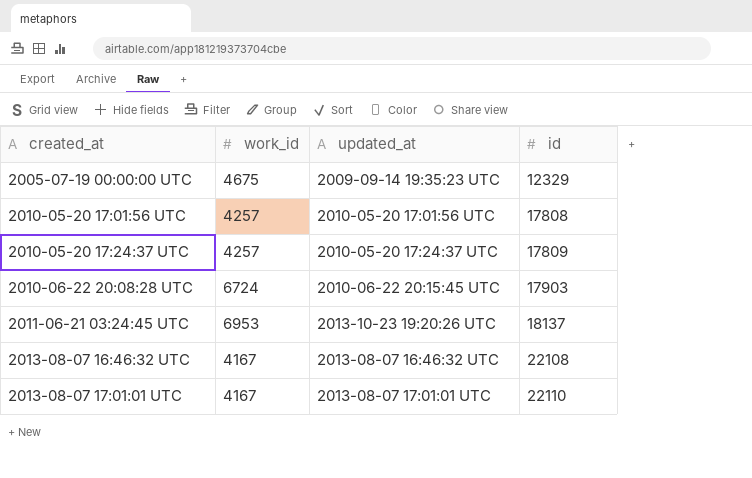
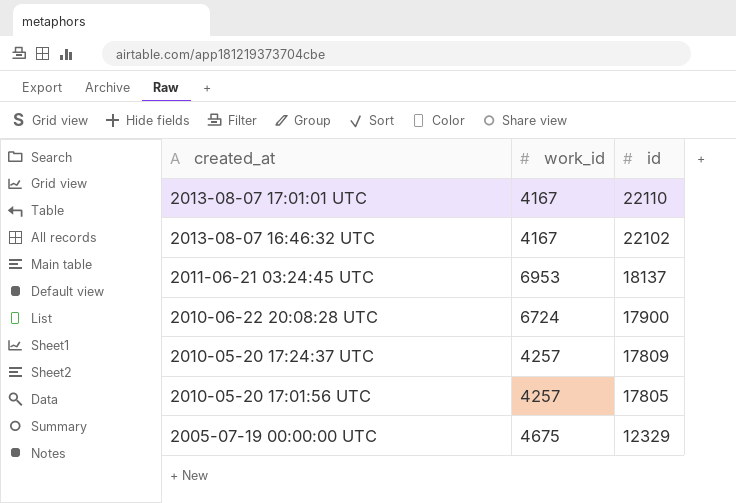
row order: created_at ascending -> created_at descending
column updated_at | position: 3 -> none
2013-08-07 16:46:32 UTC | id: 22108 -> 22102
2010-06-22 20:08:28 UTC | id: 17903 -> 17900
2010-05-20 17:01:56 UTC | id: 17808 -> 17805

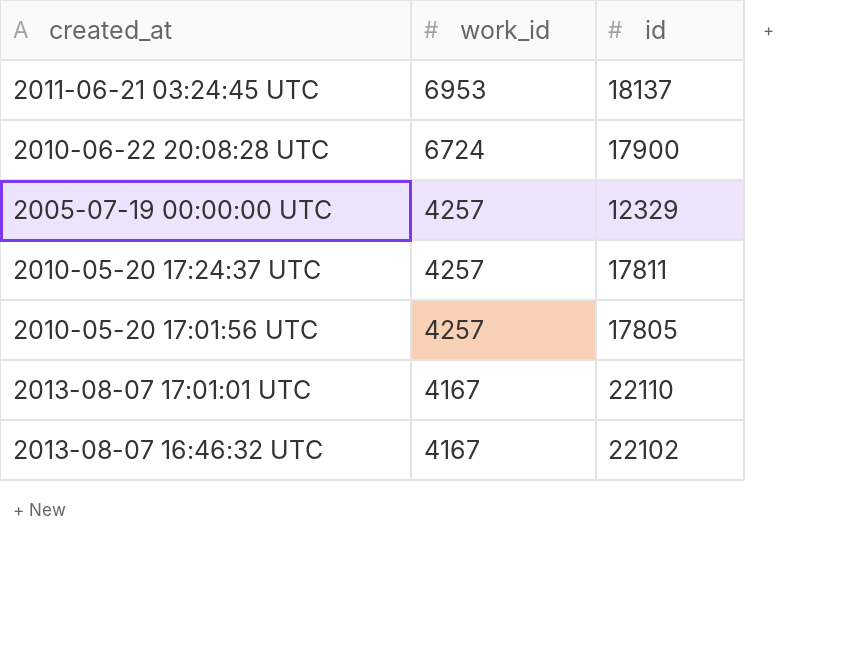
row order: created_at descending -> work_id descending
2005-07-19 00:00:00 UTC | work_id: 4675 -> 4257
2010-05-20 17:24:37 UTC | id: 17809 -> 17811

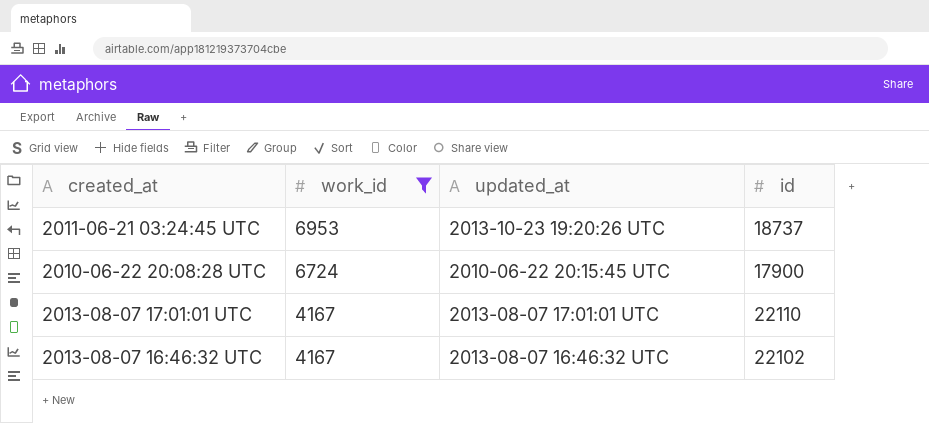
filter: none -> work_id != 4257
column updated_at | position: none -> 3
2011-06-21 03:24:45 UTC | id: 18137 -> 18737

